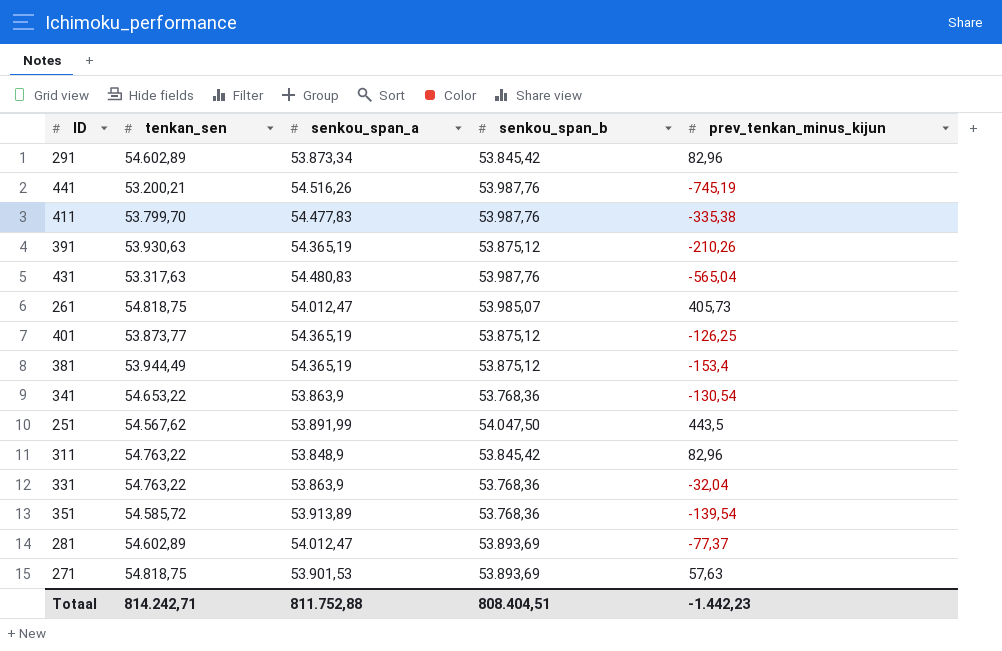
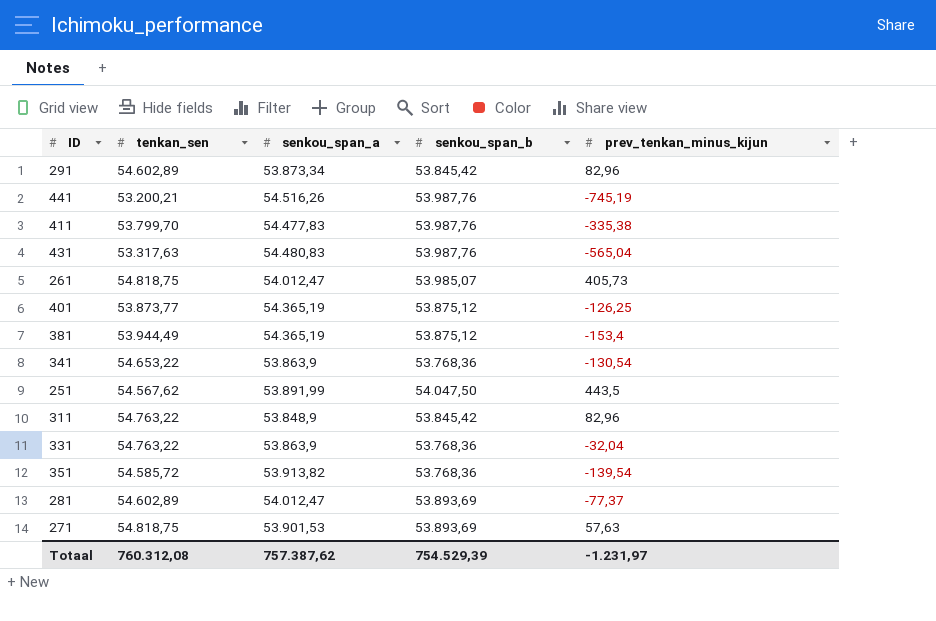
row 391: 53.930,63 | 54.365,19 | 53.875,12 | -210,26 -> none
351 | senkou_span_a: 53.913,89 -> 53.913,82
Totaal | tenkan_sen: 814.242,71 -> 760.312,08
Totaal | senkou_span_a: 811.752,88 -> 757.387,62
Totaal | senkou_span_b: 808.404,51 -> 754.529,39
Totaal | prev_tenkan_minus_kijun: -1.442,23 -> -1.231,97

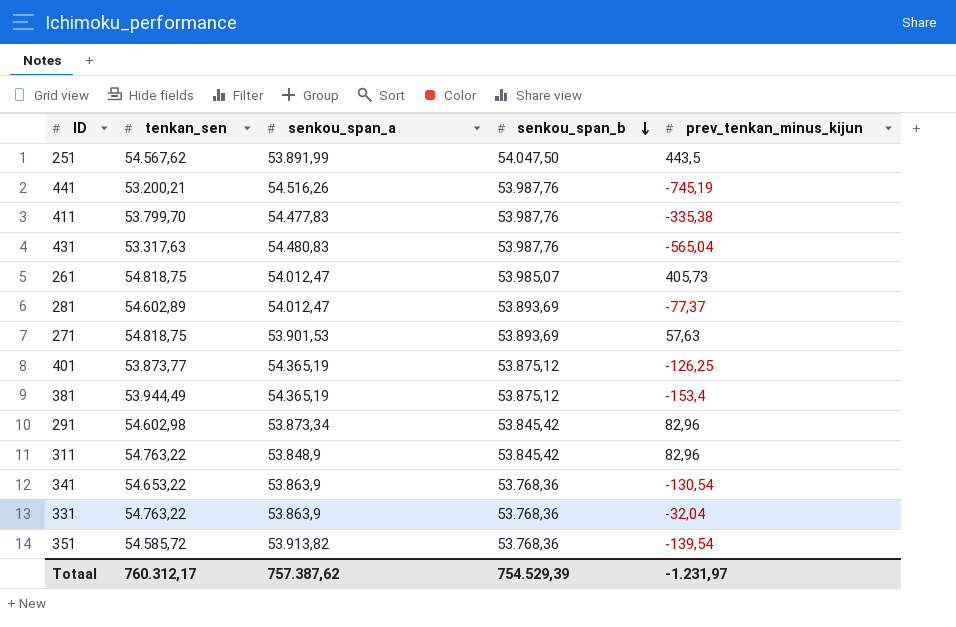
row order: none -> senkou_span_b descending
291 | tenkan_sen: 54.602,89 -> 54.602,98
Totaal | tenkan_sen: 760.312,08 -> 760.312,17

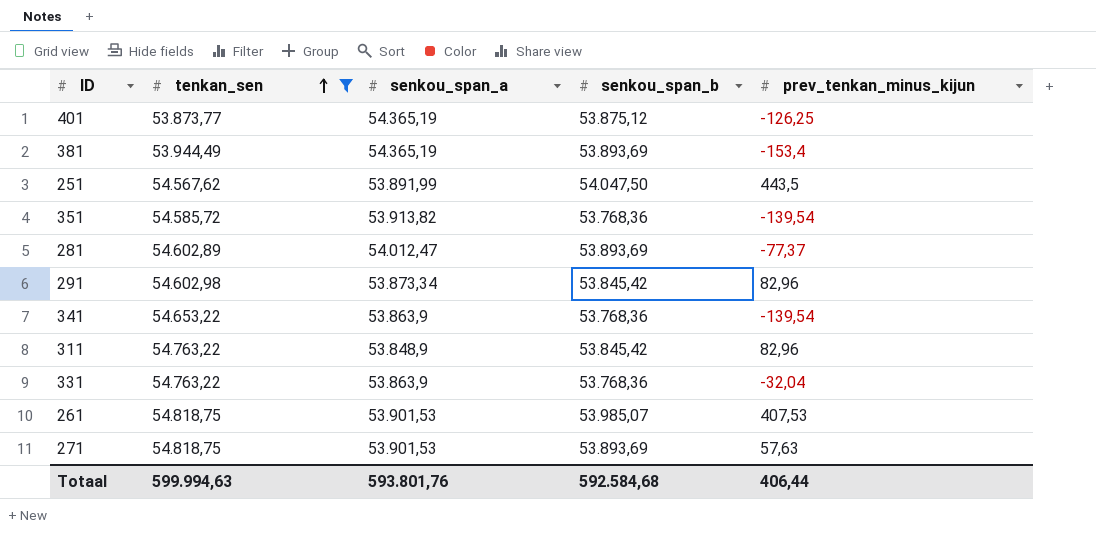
filter: none -> tenkan_sen >= 53.873,77
row order: senkou_span_b descending -> tenkan_sen ascending
381 | senkou_span_b: 53.875,12 -> 53.893,69
341 | prev_tenkan_minus_kijun: -130,54 -> -139,54
261 | senkou_span_a: 54.012,47 -> 53.901,53
261 | prev_tenkan_minus_kijun: 405,73 -> 407,53
Totaal | tenkan_sen: 760.312,17 -> 599.994,63
Totaal | senkou_span_a: 757.387,62 -> 593.801,76
Totaal | senkou_span_b: 754.529,39 -> 592.584,68
Totaal | prev_tenkan_minus_kijun: -1.231,97 -> 406,44

